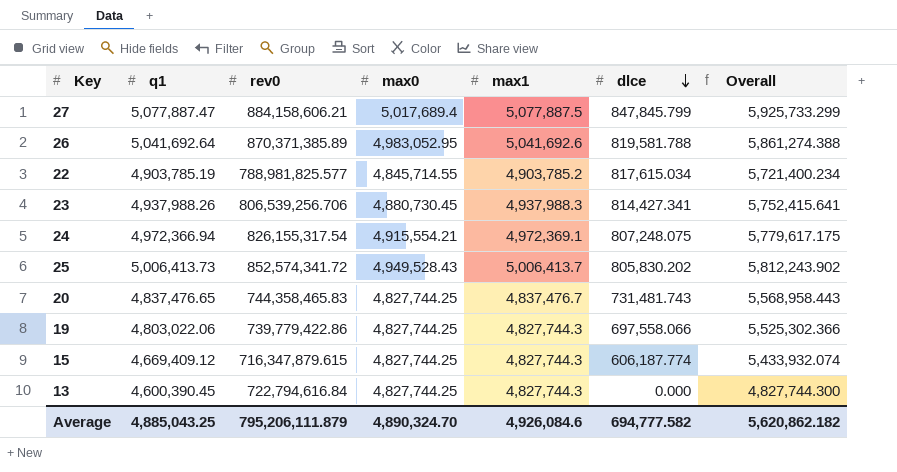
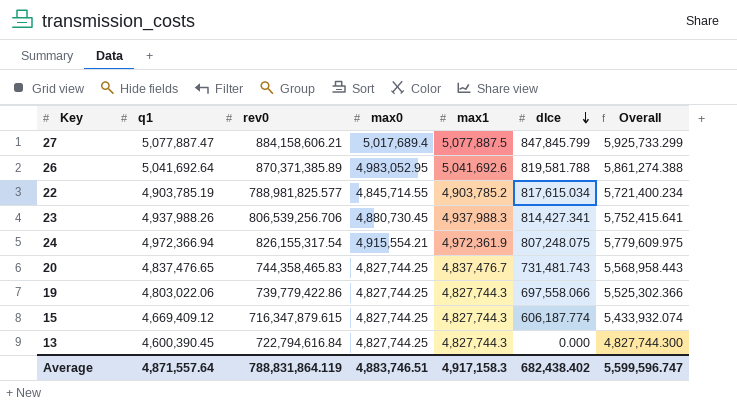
row 25: 5,006,413.73 | 852,574,341.72 | 4,949,528.43 | 5,006,413.7 | 805,830.202 | 5,812,243.902 -> none
24 | max1: 4,972,369.1 -> 4,972,361.9
24 | Overall: 5,779,617.175 -> 5,779,609.975
Average | q1: 4,885,043.25 -> 4,871,557.64
Average | rev0: 795,206,111.879 -> 788,831,864.119
Average | max0: 4,890,324.70 -> 4,883,746.51
Average | max1: 4,926,084.6 -> 4,917,158.3
Average | dlce: 694,777.582 -> 682,438.402
Average | Overall: 5,620,862.182 -> 5,599,596.747

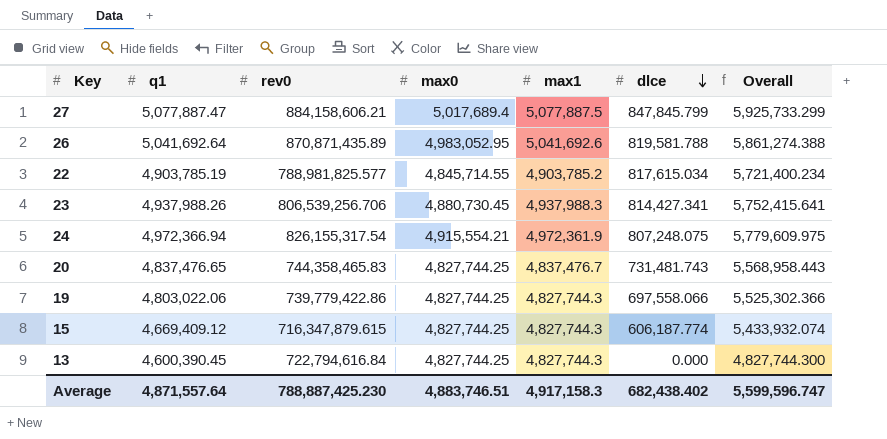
26 | rev0: 870,371,385.89 -> 870,871,435.89
Average | rev0: 788,831,864.119 -> 788,887,425.230

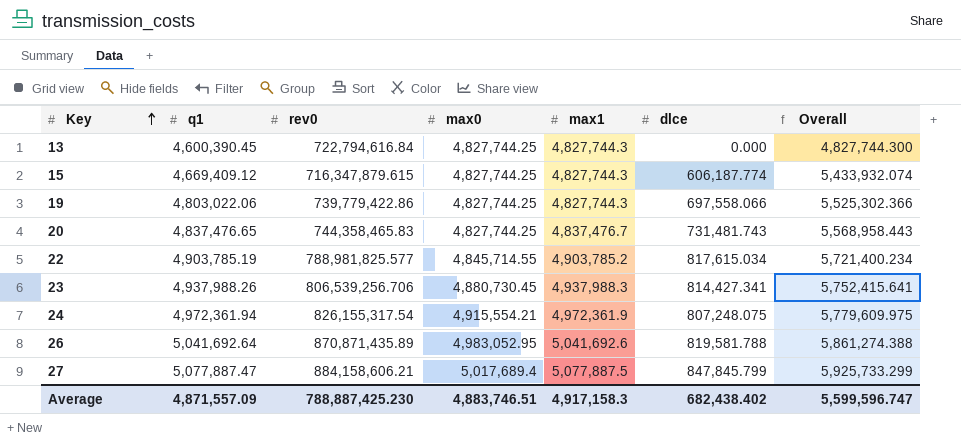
row order: dlce descending -> Key ascending
24 | q1: 4,972,366.94 -> 4,972,361.94
Average | q1: 4,871,557.64 -> 4,871,557.09

